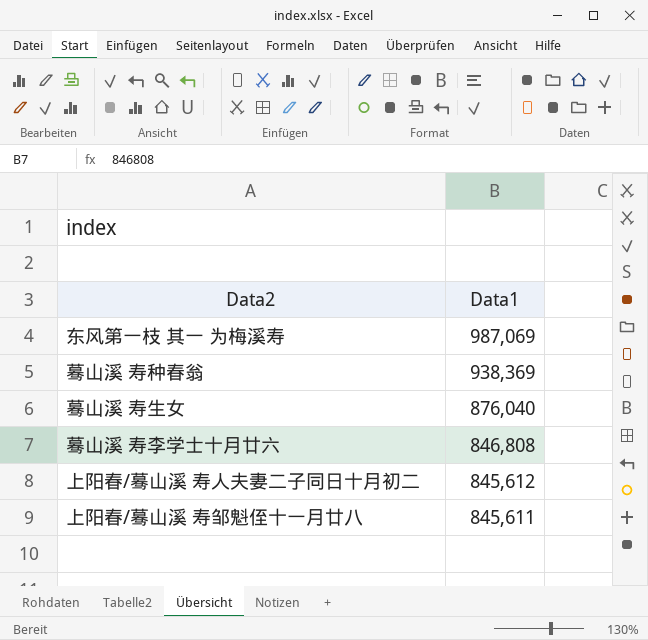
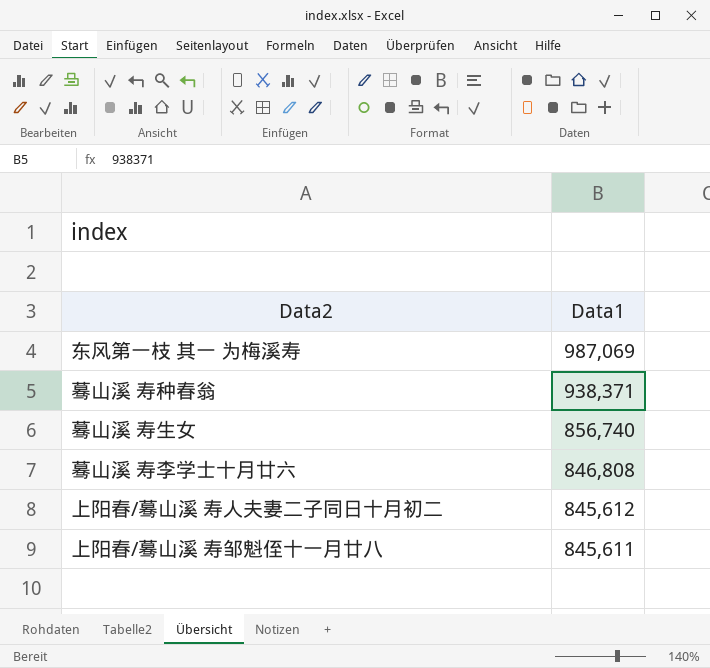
蓦山溪 寿种春翁 | Data1: 938,369 -> 938,371
蓦山溪 寿生女 | Data1: 876,040 -> 856,740

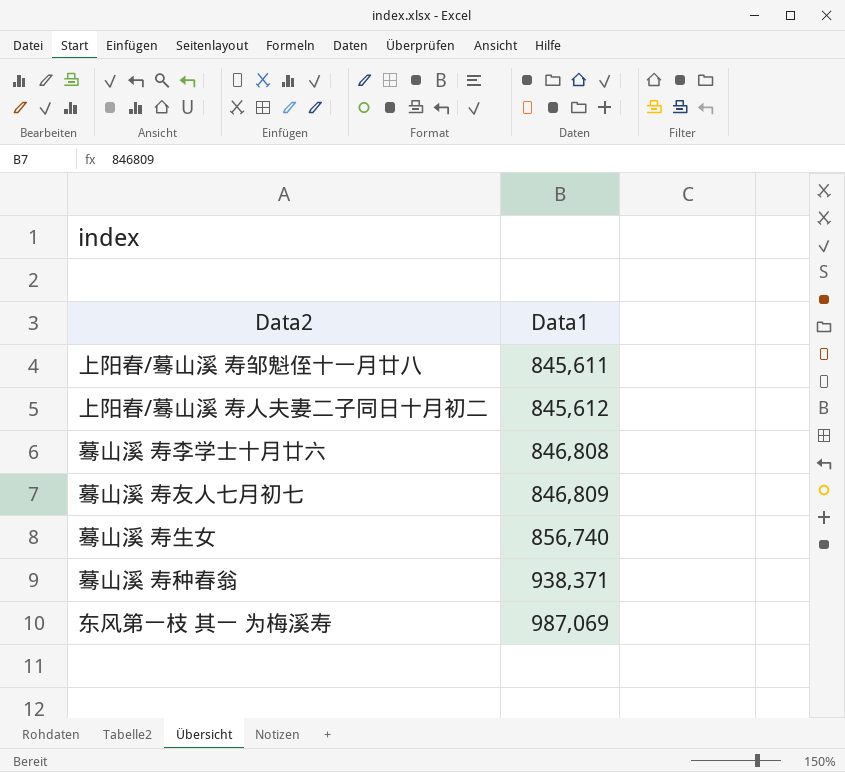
row order: Data1 descending -> Data1 ascending
row 蓦山溪 寿友人七月初七: none -> 846,809

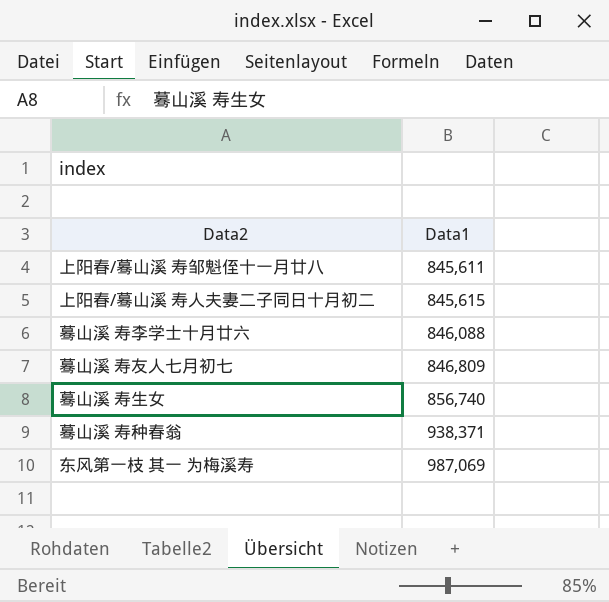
上阳春/蓦山溪 寿人夫妻二子同日十月初二 | Data1: 845,612 -> 845,615
蓦山溪 寿李学士十月廿六 | Data1: 846,808 -> 846,088

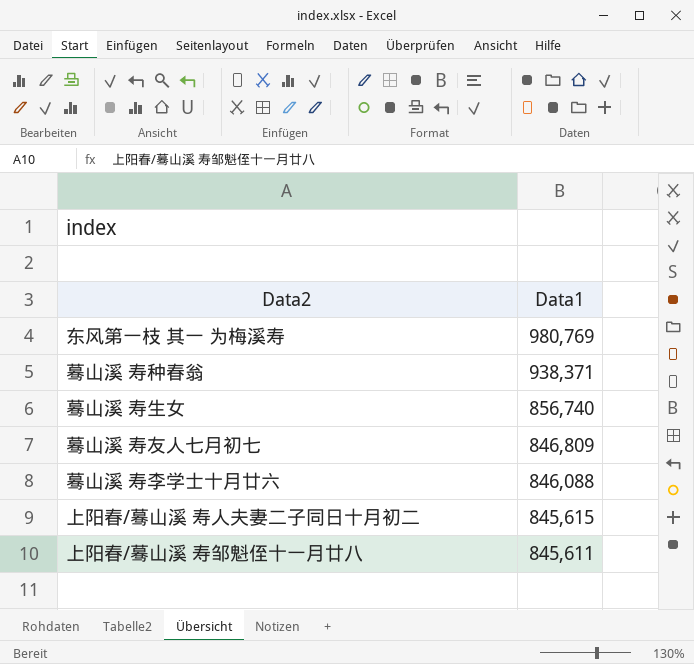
row order: Data1 ascending -> Data1 descending
东风第一枝 其一 为梅溪寿 | Data1: 987,069 -> 980,769

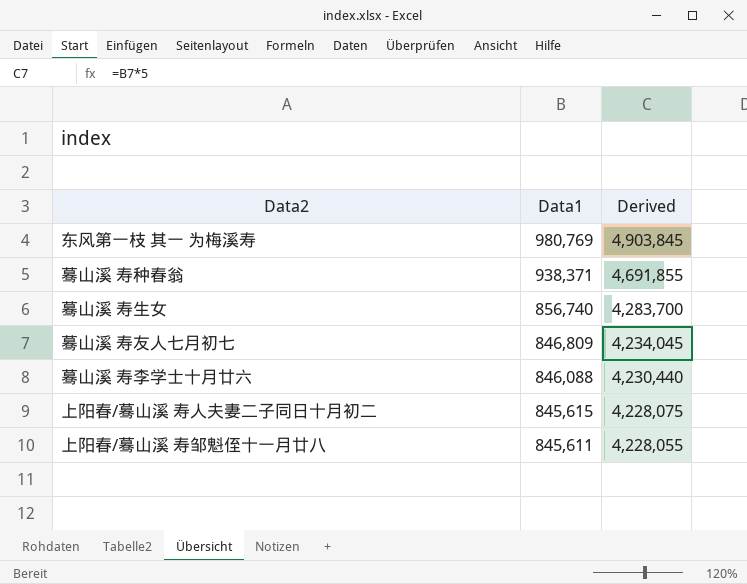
column Derived | formula: none -> [Data1] * 5

